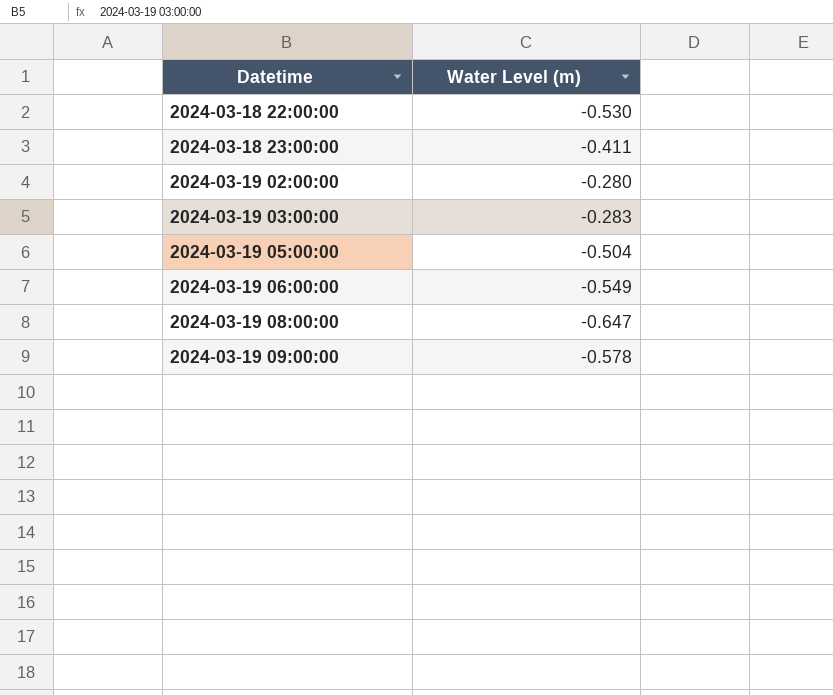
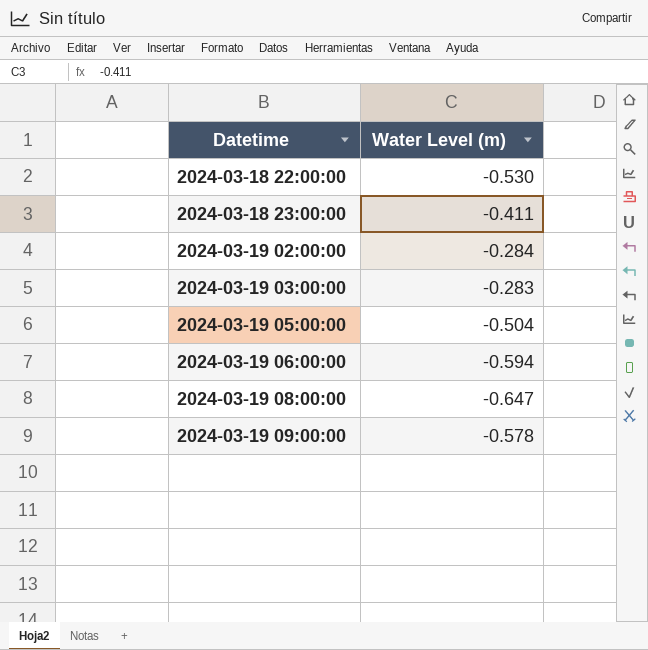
2024-03-19 02:00:00 | Water Level (m): -0.280 -> -0.284
2024-03-19 06:00:00 | Water Level (m): -0.549 -> -0.594

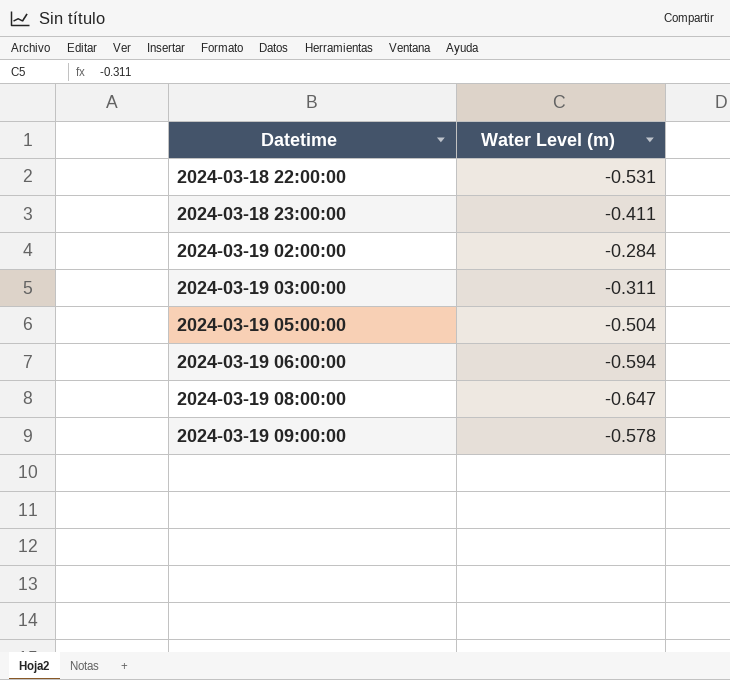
2024-03-18 22:00:00 | Water Level (m): -0.530 -> -0.531
2024-03-19 03:00:00 | Water Level (m): -0.283 -> -0.311

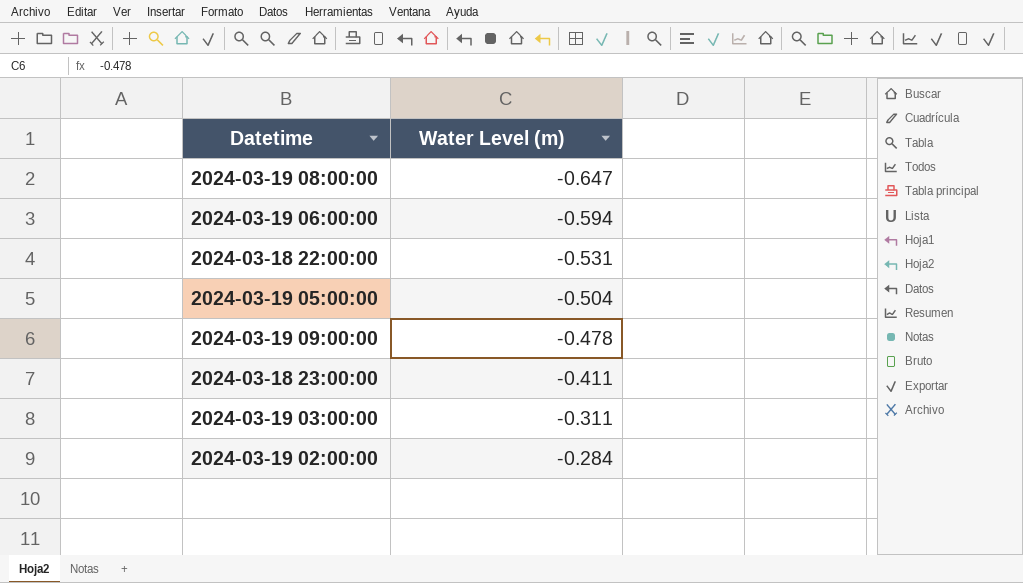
row order: Datetime ascending -> Water Level (m) ascending
2024-03-19 09:00:00 | Water Level (m): -0.578 -> -0.478

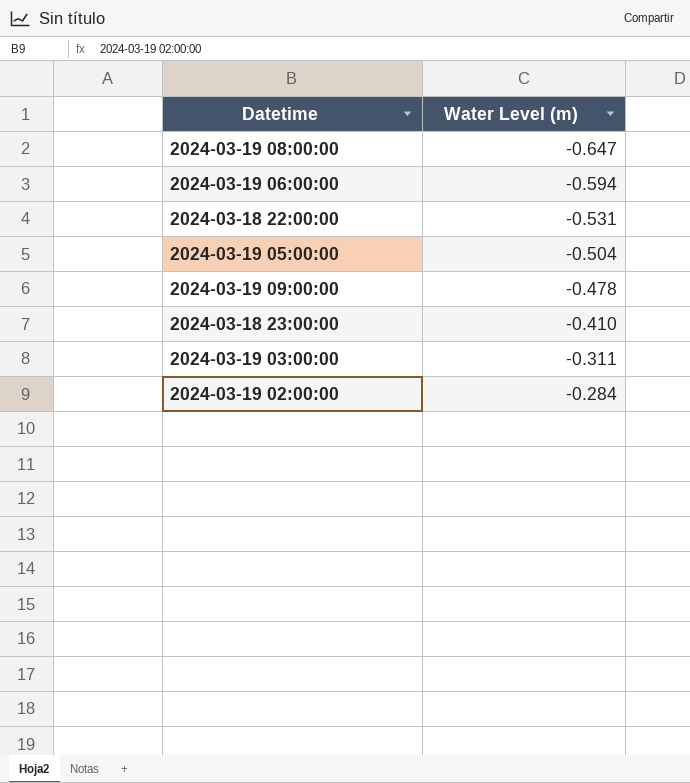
2024-03-18 23:00:00 | Water Level (m): -0.411 -> -0.410

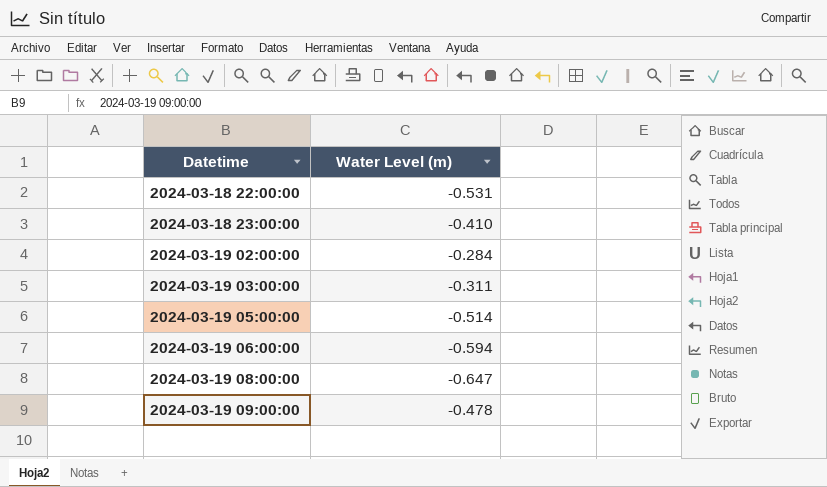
row order: Water Level (m) ascending -> Datetime ascending
2024-03-19 05:00:00 | Water Level (m): -0.504 -> -0.514

